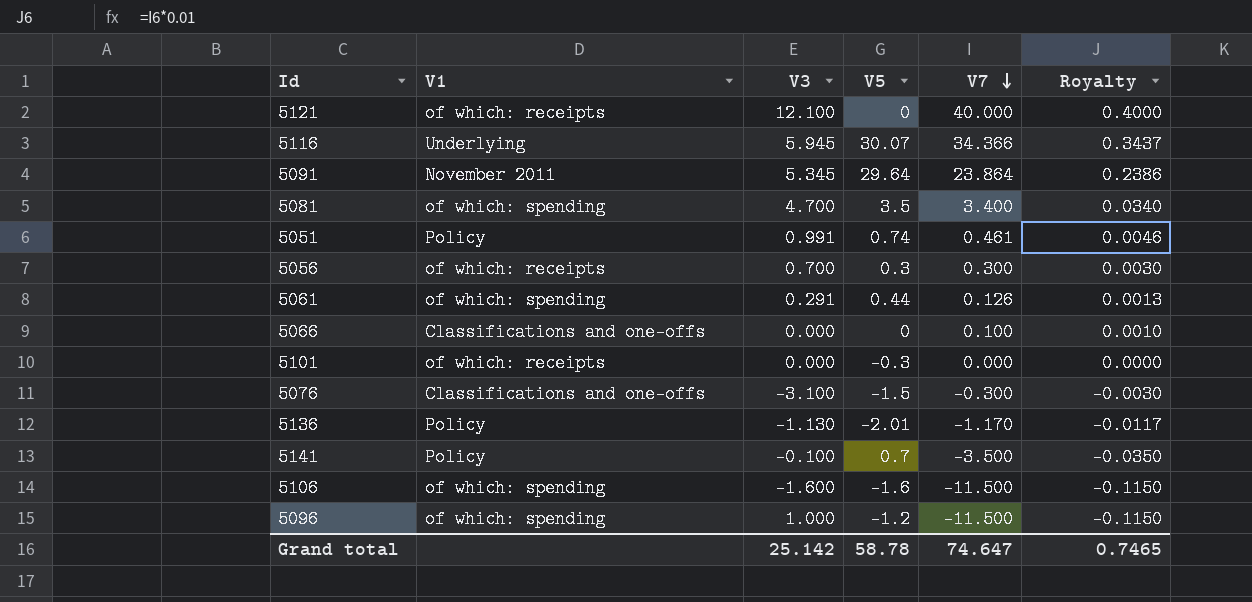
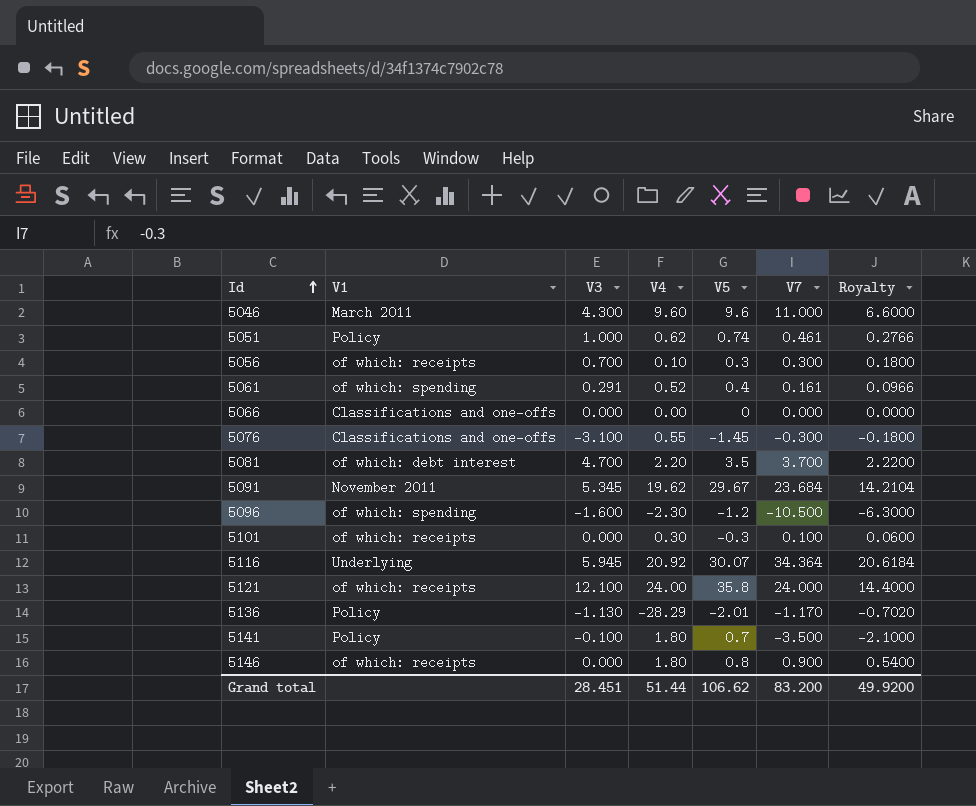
row order: V7 descending -> Id ascending
column V4 | position: none -> 4
column Royalty | formula: [V7] * 0.01 -> [V7] * 0.6
row 5106: of which: spending | -1.600 | -1.6 | -11.500 | -0.1150 -> none
row 5046: none -> March 2011 | 4.300 | 9.60 | 9.6 | 11.000 | 6.6000
5051 | V3: 0.991 -> 1.000
5061 | V5: 0.44 -> 0.4
5061 | V7: 0.126 -> 0.161
5066 | V7: 0.100 -> 0.000
5076 | V5: -1.5 -> -1.45
5081 | V1: of which: spending -> of which: debt interest
5081 | V7: 3.400 -> 3.700
5091 | V5: 29.64 -> 29.67
5091 | V7: 23.864 -> 23.684
5096 | V3: 1.000 -> -1.600
5096 | V7: -11.500 -> -10.500
5101 | V7: 0.000 -> 0.100
5116 | V7: 34.366 -> 34.364
5121 | V5: 0 -> 35.8
5121 | V7: 40.000 -> 24.000
row 5146: none -> of which: receipts | 0.000 | 1.80 | 0.8 | 0.900 | 0.5400
Grand total | V3: 25.142 -> 28.451
Grand total | V5: 58.78 -> 106.62
Grand total | V7: 74.647 -> 83.200
Grand total | Royalty: 0.7465 -> 49.9200

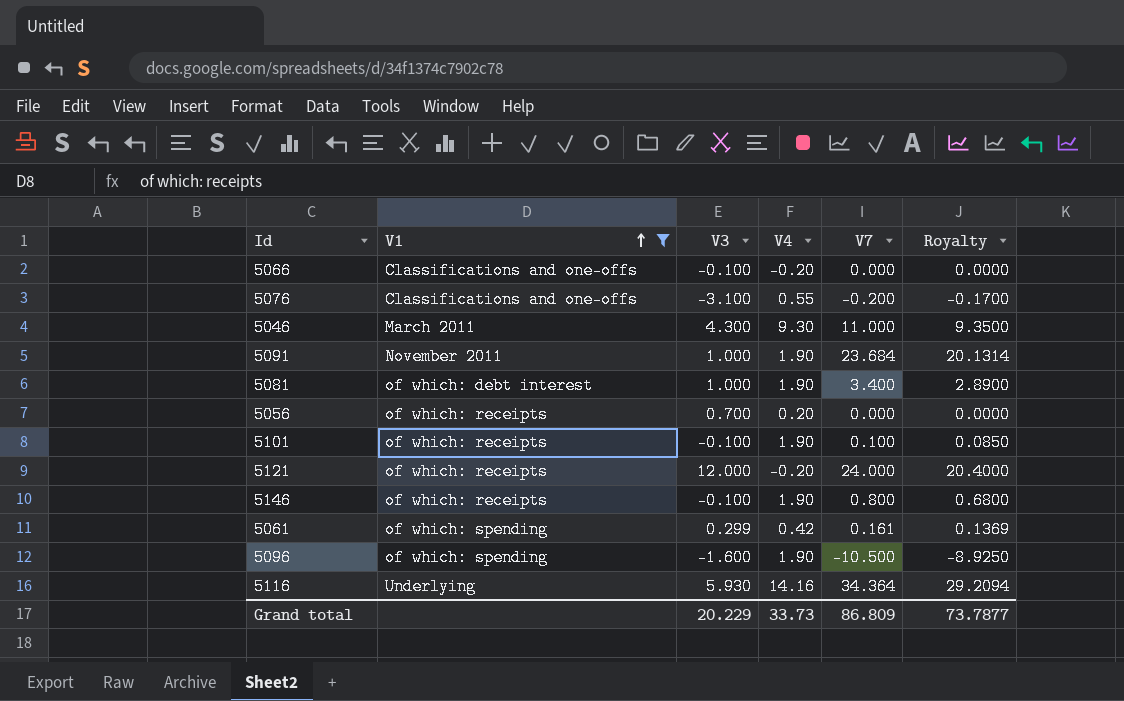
filter: none -> V1 != Policy
row order: Id ascending -> V1 ascending
column V5 | position: 5 -> none
column Royalty | formula: [V7] * 0.6 -> [V7] * 0.85
5066 | V3: 0.000 -> -0.100
5066 | V4: 0.00 -> -0.20
5076 | V7: -0.300 -> -0.200
5046 | V4: 9.60 -> 9.30
5091 | V3: 5.345 -> 1.000
5091 | V4: 19.62 -> 1.90
5081 | V3: 4.700 -> 1.000
5081 | V4: 2.20 -> 1.90
5081 | V7: 3.700 -> 3.400
5056 | V4: 0.10 -> 0.20
5056 | V7: 0.300 -> 0.000
5101 | V3: 0.000 -> -0.100
5101 | V4: 0.30 -> 1.90
5121 | V3: 12.100 -> 12.000
5121 | V4: 24.00 -> -0.20
5146 | V3: 0.000 -> -0.100
5146 | V4: 1.80 -> 1.90
5146 | V7: 0.900 -> 0.800
5061 | V3: 0.291 -> 0.299
5061 | V4: 0.52 -> 0.42
5096 | V4: -2.30 -> 1.90
5116 | V3: 5.945 -> 5.930
5116 | V4: 20.92 -> 14.16
Grand total | V3: 28.451 -> 20.229
Grand total | V4: 51.44 -> 33.73
Grand total | V7: 83.200 -> 86.809
Grand total | Royalty: 49.9200 -> 73.7877

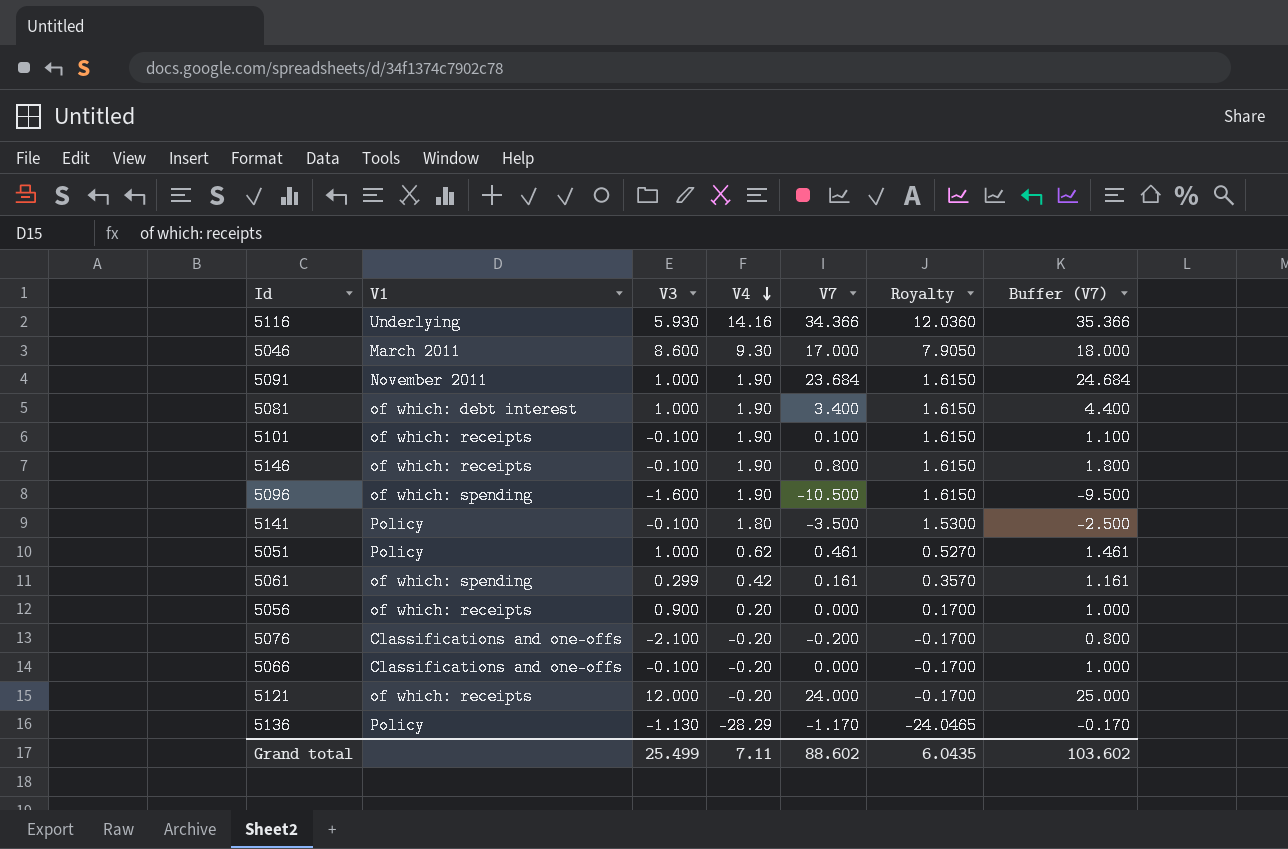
filter: V1 != Policy -> none
row order: V1 ascending -> V4 descending
column Royalty | formula: [V7] * 0.85 -> [V4] * 0.85
column Buffer (V7) | formula: none -> [V7] + 1
5116 | V7: 34.364 -> 34.366
5046 | V3: 4.300 -> 8.600
5046 | V7: 11.000 -> 17.000
5056 | V3: 0.700 -> 0.900
5076 | V3: -3.100 -> -2.100
5076 | V4: 0.55 -> -0.20
Grand total | V3: 20.229 -> 25.499
Grand total | V4: 33.73 -> 7.11
Grand total | V7: 86.809 -> 88.602
Grand total | Royalty: 73.7877 -> 6.0435

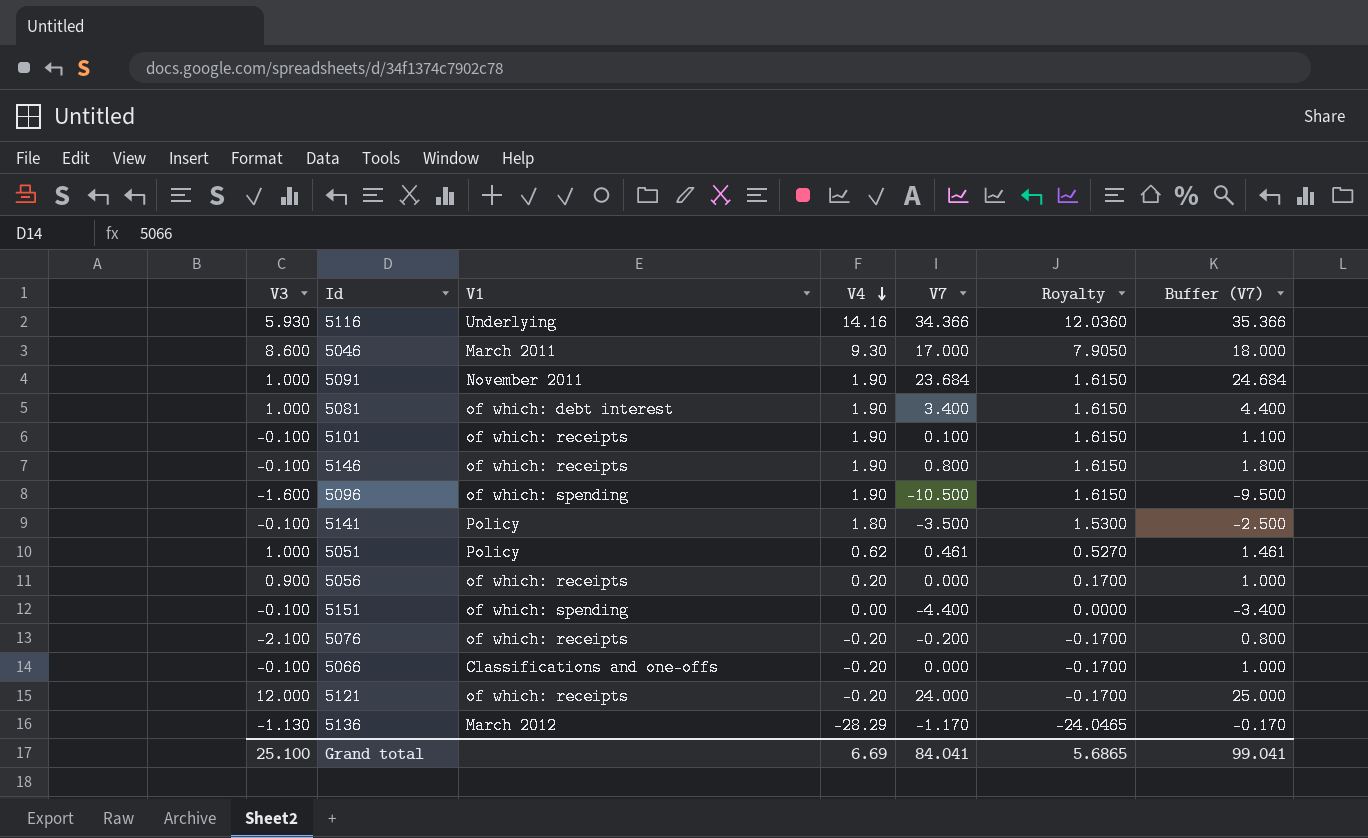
column V3 | position: 3 -> 1
row 5061: of which: spending | 0.299 | 0.42 | 0.161 | 0.3570 | 1.161 -> none
row 5151: none -> -0.100 | of which: spending | 0.00 | -4.400 | 0.0000 | -3.400
5076 | V1: Classifications and one-offs -> of which: receipts
5136 | V1: Policy -> March 2012
Grand total | V3: 25.499 -> 25.100
Grand total | V4: 7.11 -> 6.69
Grand total | V7: 88.602 -> 84.041
Grand total | Royalty: 6.0435 -> 5.6865
Grand total | Buffer (V7): 103.602 -> 99.041

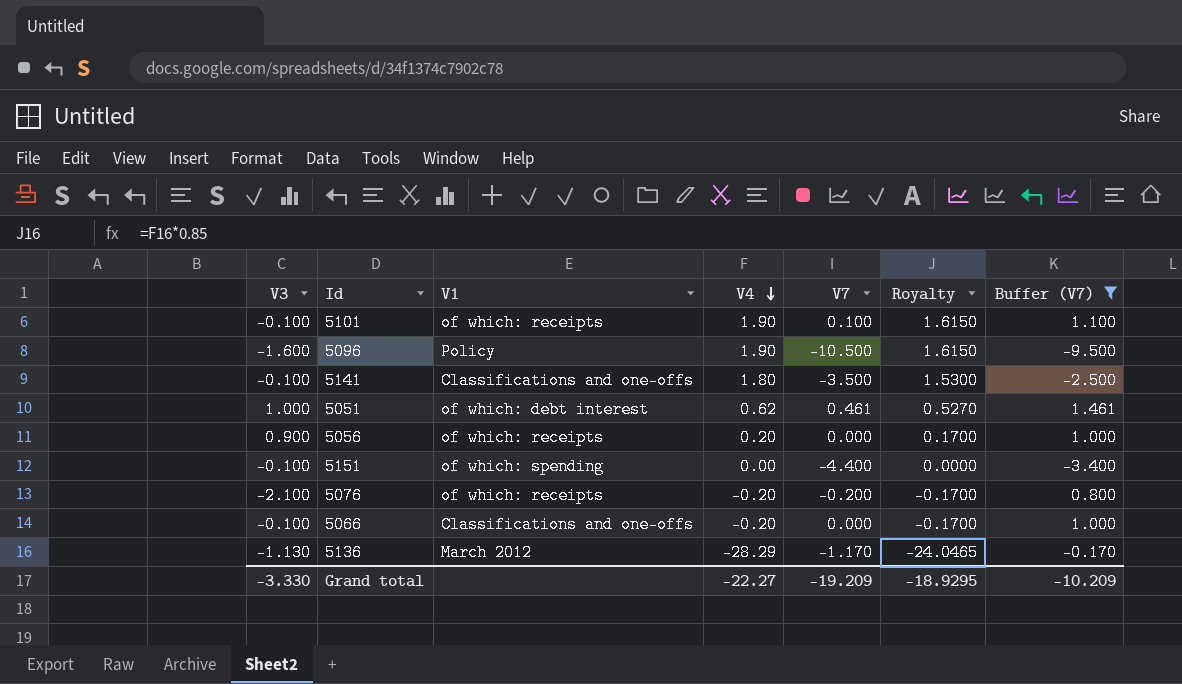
filter: none -> Buffer (V7) <= 1.461
5096 | V1: of which: spending -> Policy
5141 | V1: Policy -> Classifications and one-offs
5051 | V1: Policy -> of which: debt interest
Grand total | V3: 25.100 -> -3.330
Grand total | V4: 6.69 -> -22.27
Grand total | V7: 84.041 -> -19.209
Grand total | Royalty: 5.6865 -> -18.9295
Grand total | Buffer (V7): 99.041 -> -10.209

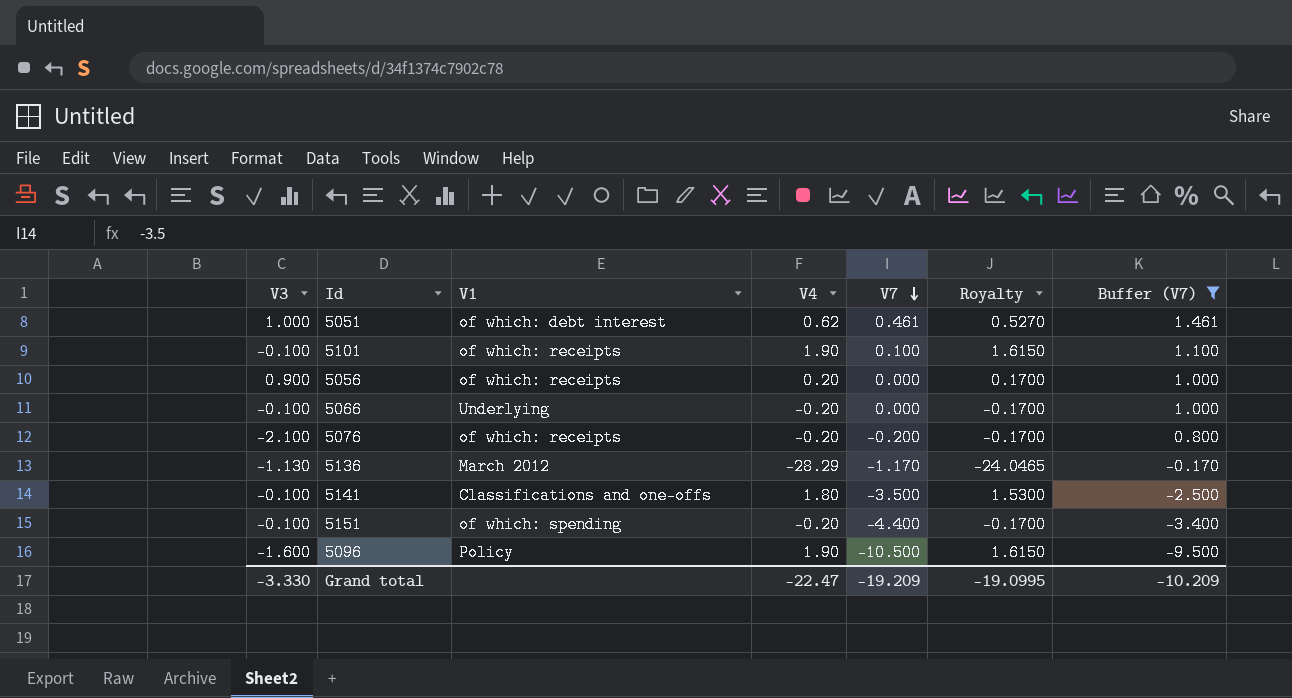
row order: V4 descending -> V7 descending
5066 | V1: Classifications and one-offs -> Underlying
5151 | V4: 0.00 -> -0.20
5151 | Royalty: 0.0000 -> -0.1700
Grand total | V4: -22.27 -> -22.47
Grand total | Royalty: -18.9295 -> -19.0995

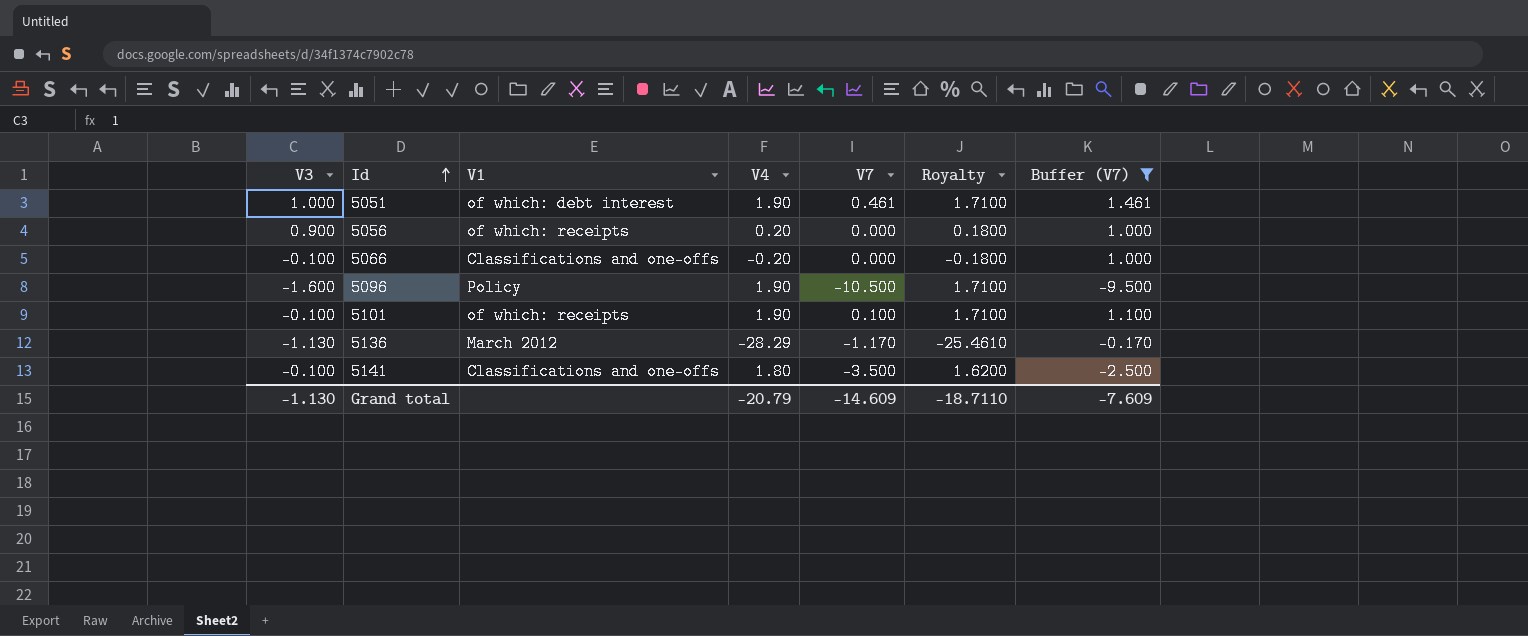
row order: V7 descending -> Id ascending
column Royalty | formula: [V4] * 0.85 -> [V4] * 0.9
row 5076: -2.100 | of which: receipts | -0.20 | -0.200 | -0.1700 | 0.800 -> none
row 5151: -0.100 | of which: spending | -0.20 | -4.400 | -0.1700 | -3.400 -> none
5051 | V4: 0.62 -> 1.90
5066 | V1: Underlying -> Classifications and one-offs
Grand total | V3: -3.330 -> -1.130
Grand total | V4: -22.47 -> -20.79
Grand total | V7: -19.209 -> -14.609
Grand total | Royalty: -19.0995 -> -18.7110
Grand total | Buffer (V7): -10.209 -> -7.609

